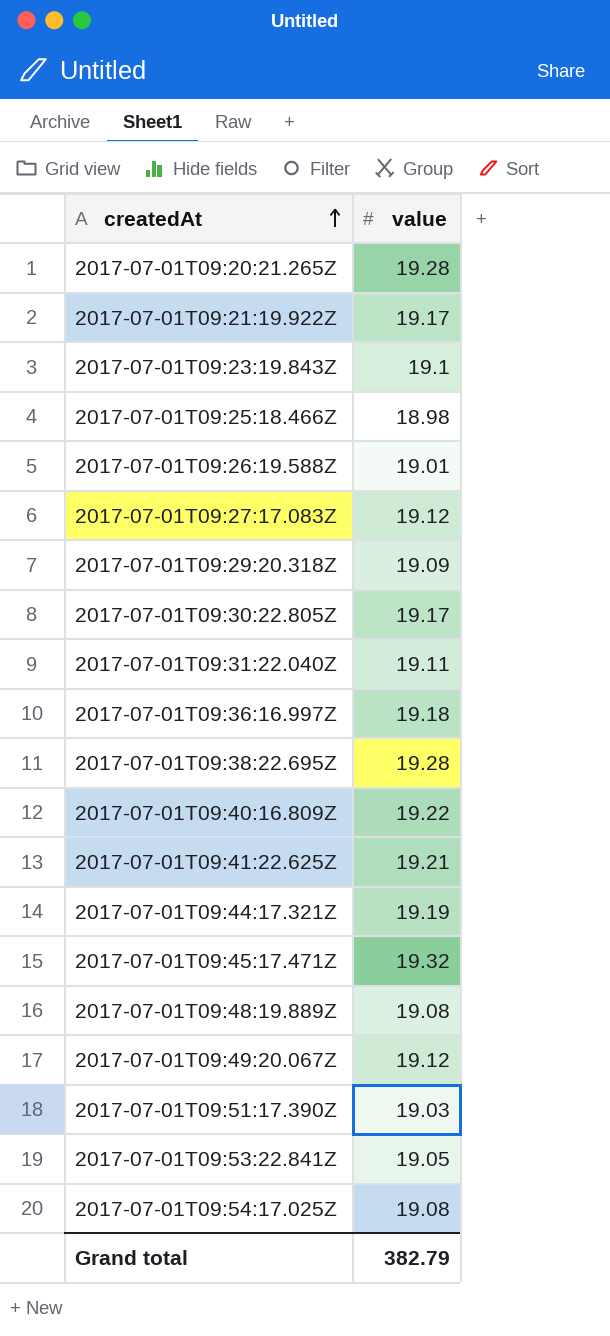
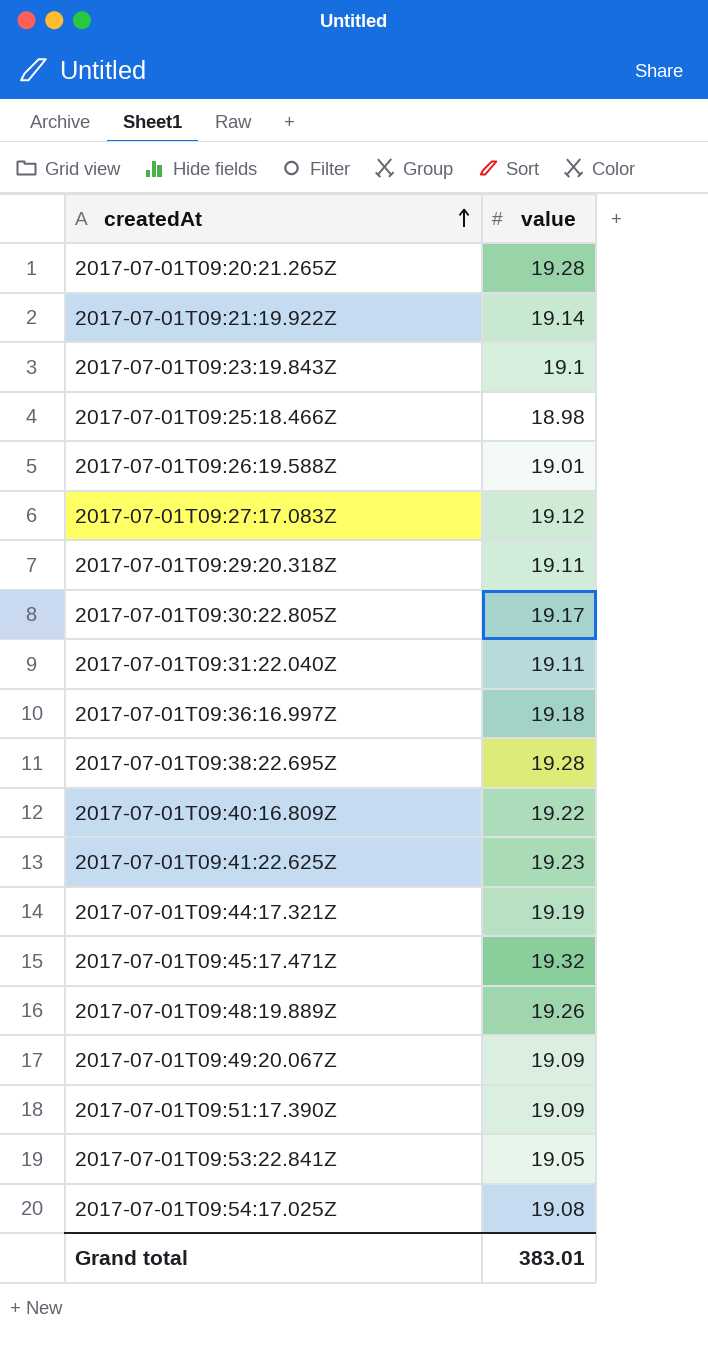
2017-07-01T09:21:19.922Z | value: 19.17 -> 19.14
2017-07-01T09:29:20.318Z | value: 19.09 -> 19.11
2017-07-01T09:41:22.625Z | value: 19.21 -> 19.23
2017-07-01T09:48:19.889Z | value: 19.08 -> 19.26
2017-07-01T09:49:20.067Z | value: 19.12 -> 19.09
2017-07-01T09:51:17.390Z | value: 19.03 -> 19.09
Grand total | value: 382.79 -> 383.01

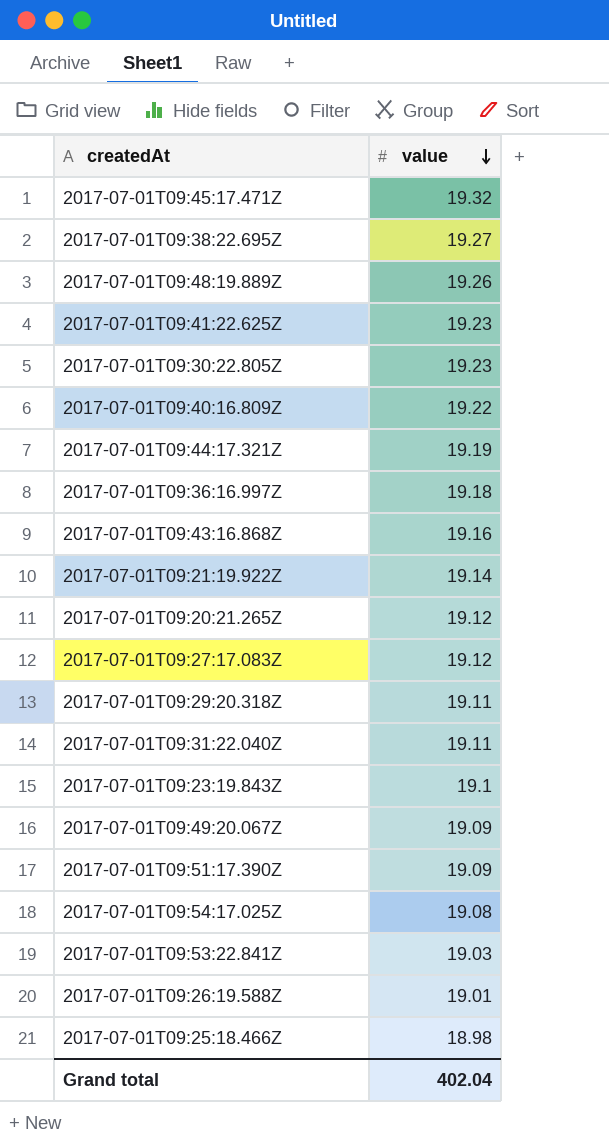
row order: createdAt ascending -> value descending
2017-07-01T09:38:22.695Z | value: 19.28 -> 19.27
2017-07-01T09:30:22.805Z | value: 19.17 -> 19.23
row 2017-07-01T09:43:16.868Z: none -> 19.16
2017-07-01T09:20:21.265Z | value: 19.28 -> 19.12
2017-07-01T09:53:22.841Z | value: 19.05 -> 19.03
Grand total | value: 383.01 -> 402.04

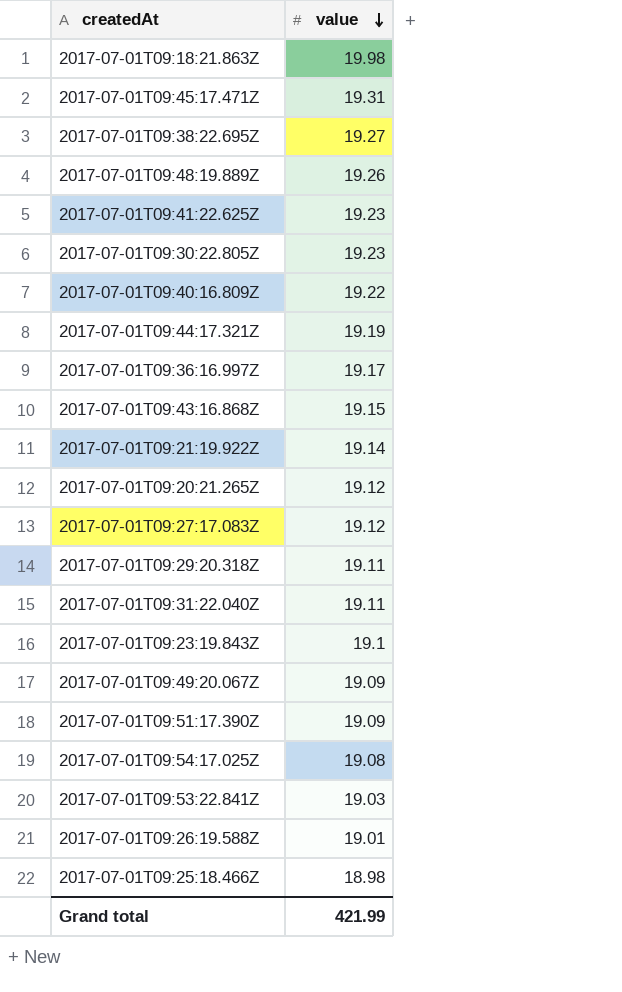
row 2017-07-01T09:18:21.863Z: none -> 19.98
2017-07-01T09:45:17.471Z | value: 19.32 -> 19.31
2017-07-01T09:36:16.997Z | value: 19.18 -> 19.17
2017-07-01T09:43:16.868Z | value: 19.16 -> 19.15
Grand total | value: 402.04 -> 421.99

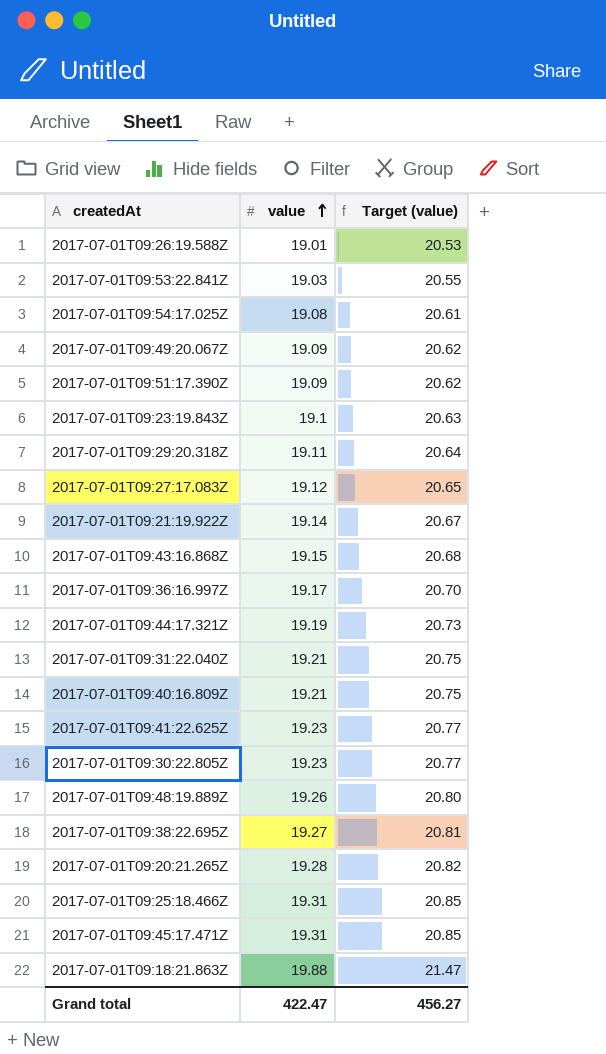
row order: value descending -> value ascending
column Target (value) | formula: none -> [value] * 1.08
2017-07-01T09:31:22.040Z | value: 19.11 -> 19.21
2017-07-01T09:40:16.809Z | value: 19.22 -> 19.21
2017-07-01T09:20:21.265Z | value: 19.12 -> 19.28
2017-07-01T09:25:18.466Z | value: 18.98 -> 19.31
2017-07-01T09:18:21.863Z | value: 19.98 -> 19.88
Grand total | value: 421.99 -> 422.47

